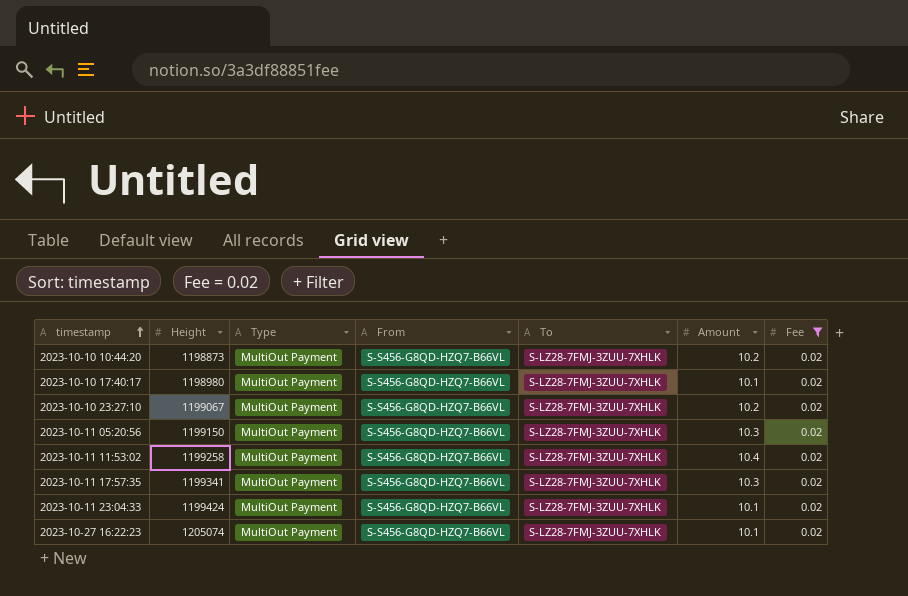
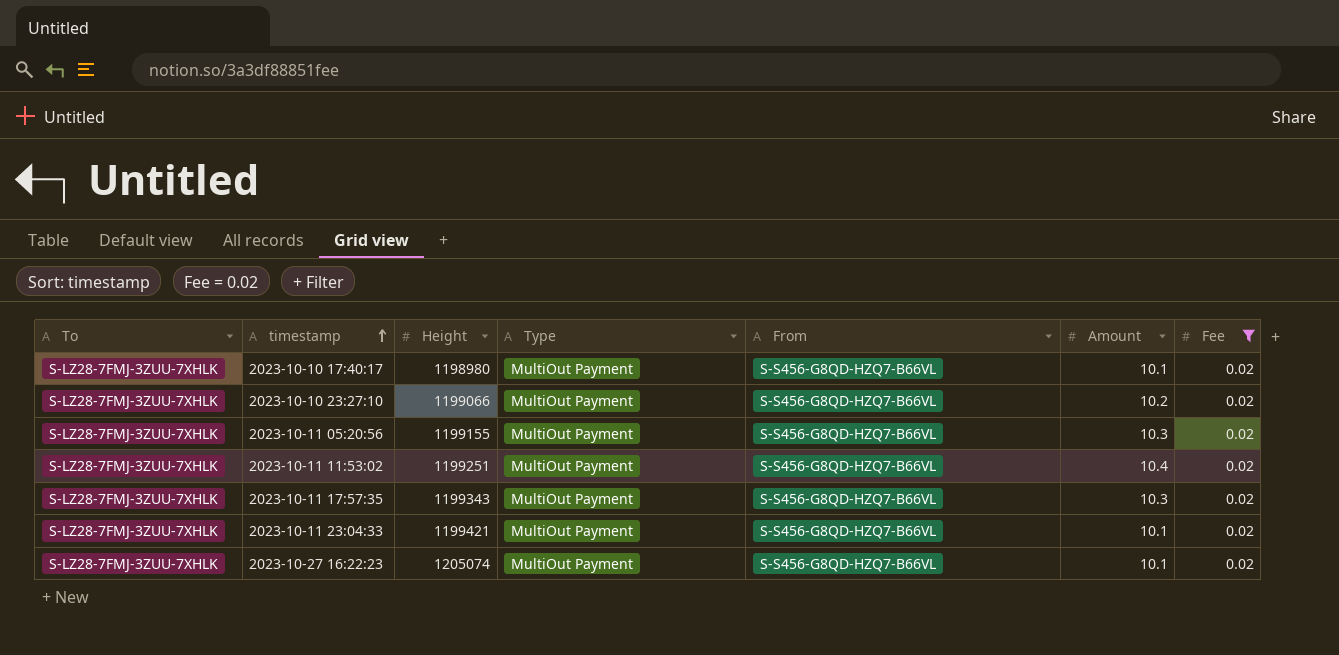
column To | position: 5 -> 1
row 2023-10-10 10:44:20: 1198873 | MultiOut Payment | S-S456-G8QD-HZQ7-B66VL | S-LZ28-7FMJ-3ZUU-7XHLK | 10.2 | 0.02 -> none
2023-10-10 23:27:10 | Height: 1199067 -> 1199066
2023-10-11 05:20:56 | Height: 1199150 -> 1199155
2023-10-11 11:53:02 | Height: 1199258 -> 1199251
2023-10-11 17:57:35 | Height: 1199341 -> 1199343
2023-10-11 23:04:33 | Height: 1199424 -> 1199421

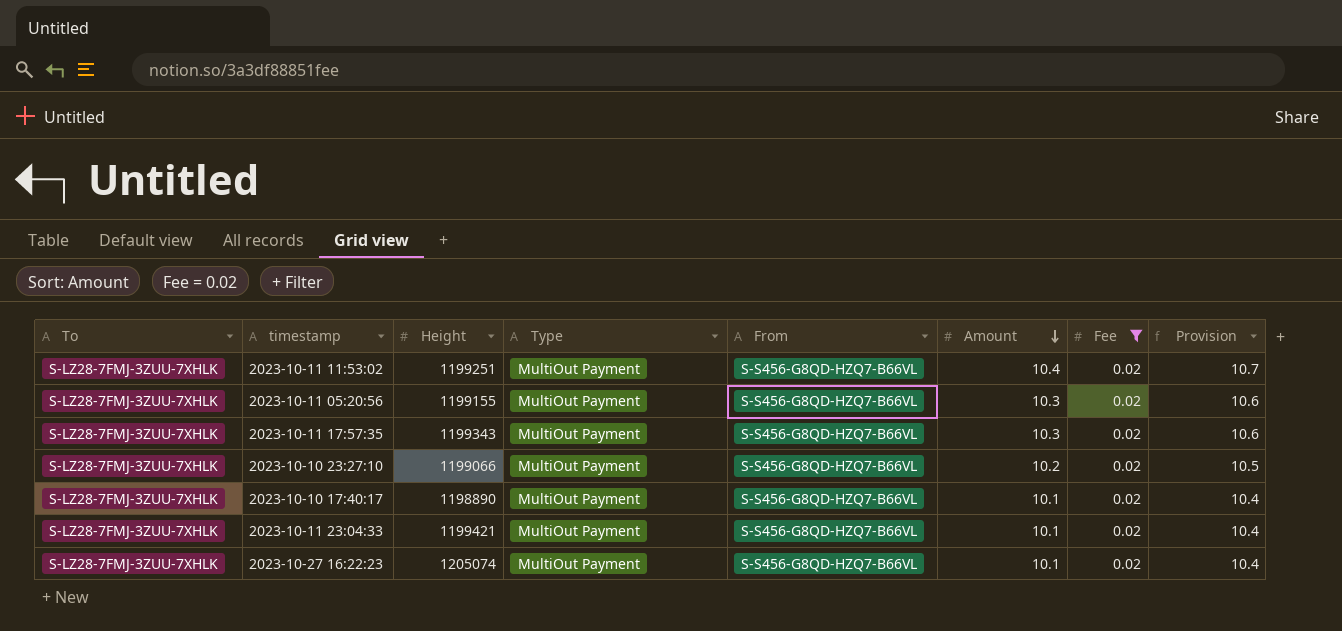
row order: timestamp ascending -> Amount descending
column Provision | formula: none -> [Amount] * 1.03
2023-10-10 17:40:17 | Height: 1198980 -> 1198890

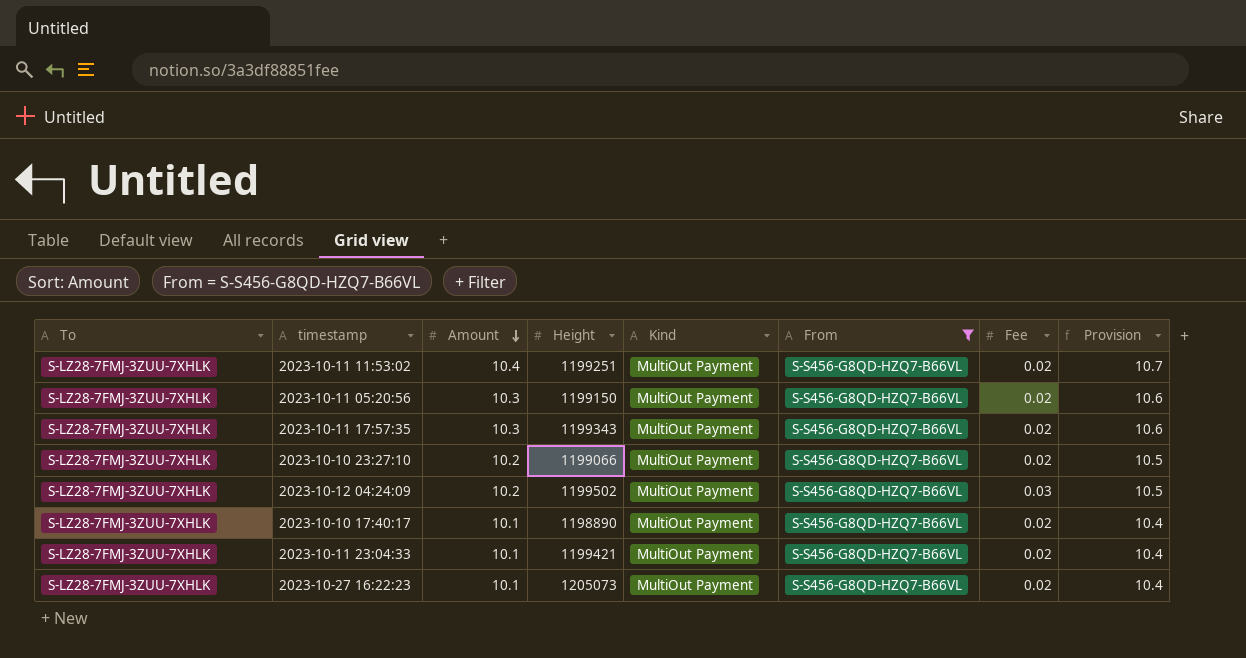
filter: Fee = 0.02 -> From = S-S456-G8QD-HZQ7-B66VL
column Amount | position: 6 -> 3
column name: Type -> Kind
2023-10-11 05:20:56 | Height: 1199155 -> 1199150
2023-10-27 16:22:23 | Height: 1205074 -> 1205073

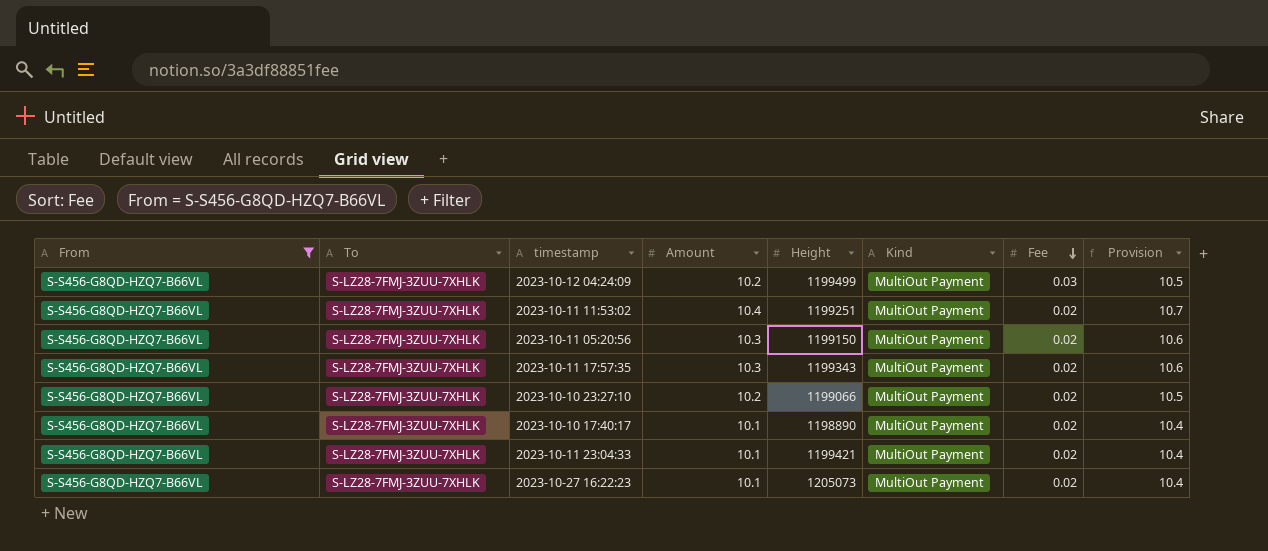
row order: Amount descending -> Fee descending
column From | position: 6 -> 1
2023-10-12 04:24:09 | Height: 1199502 -> 1199499

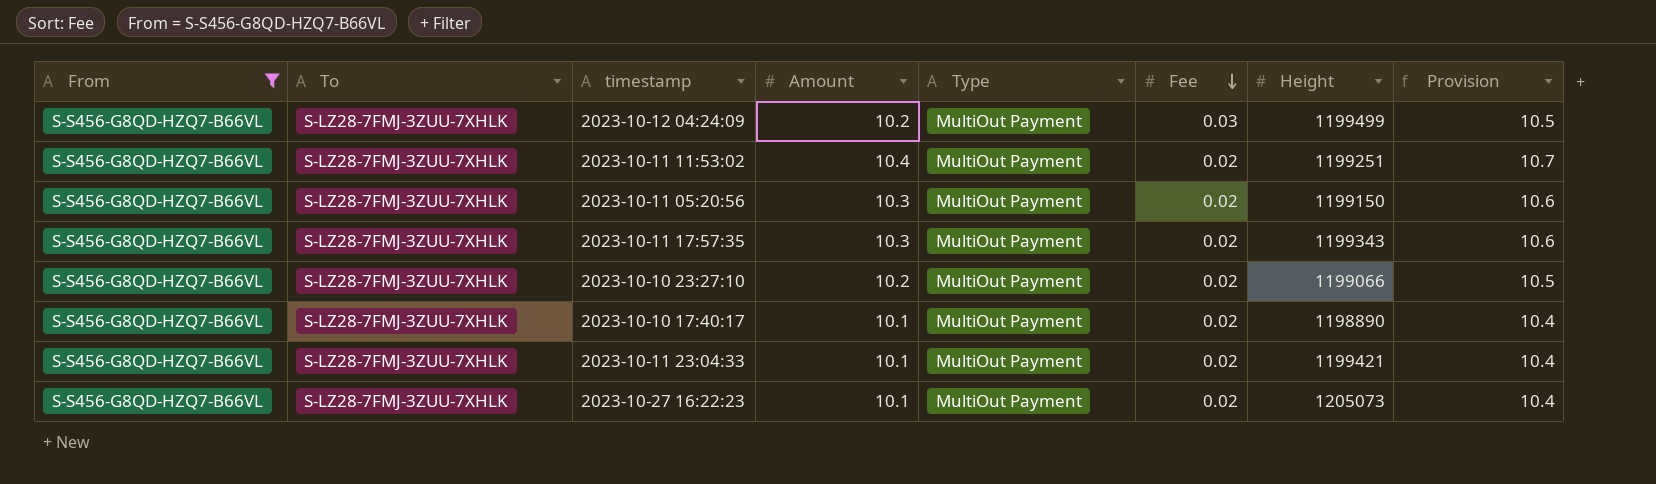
column name: Kind -> Type
column Height | position: 5 -> 7

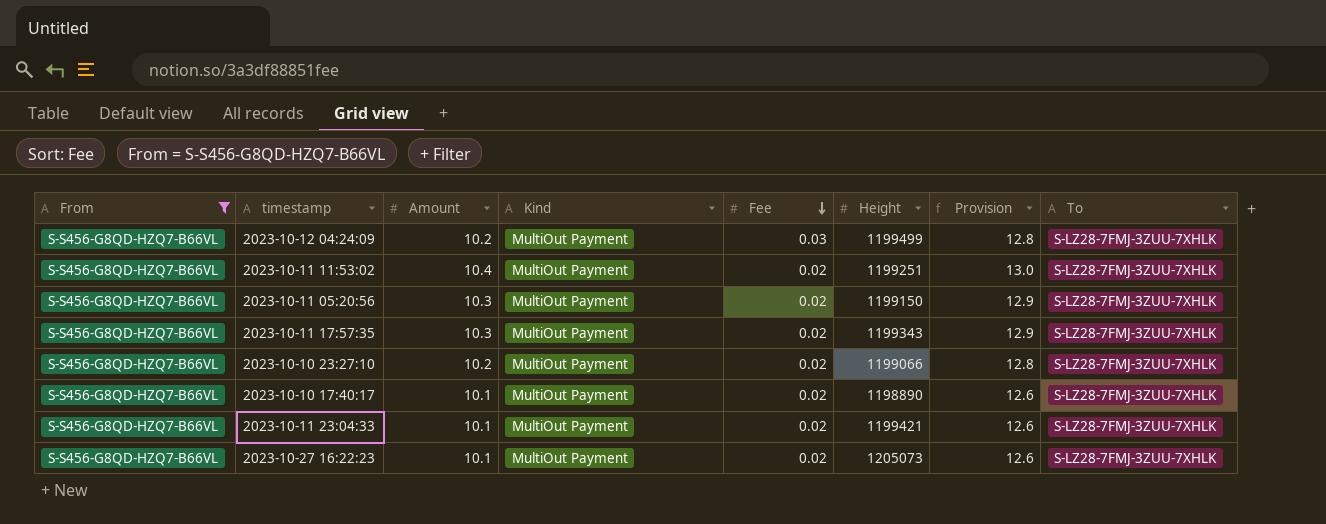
column name: Type -> Kind
column Provision | formula: [Amount] * 1.03 -> [Amount] * 1.25
column To | position: 2 -> 8

